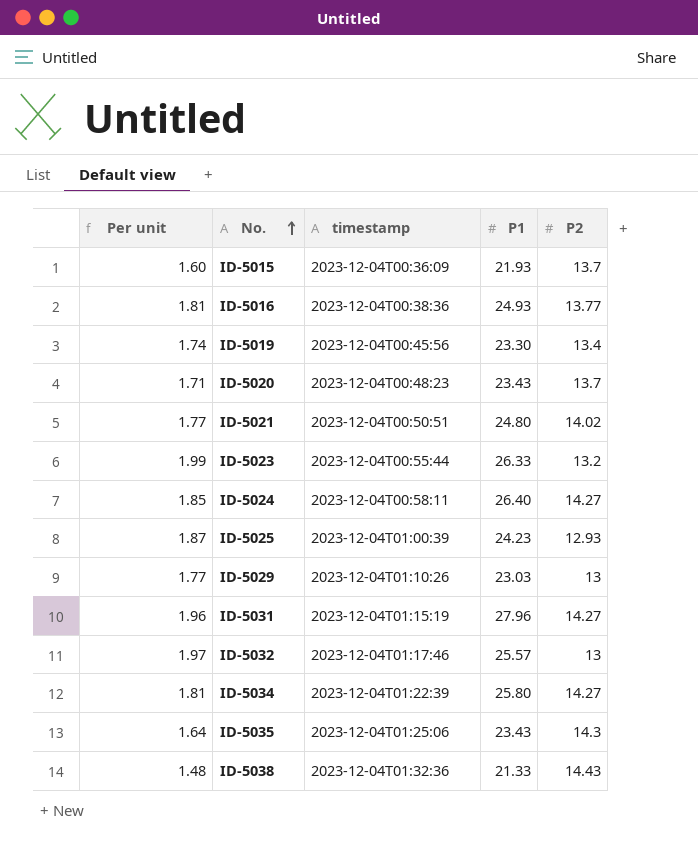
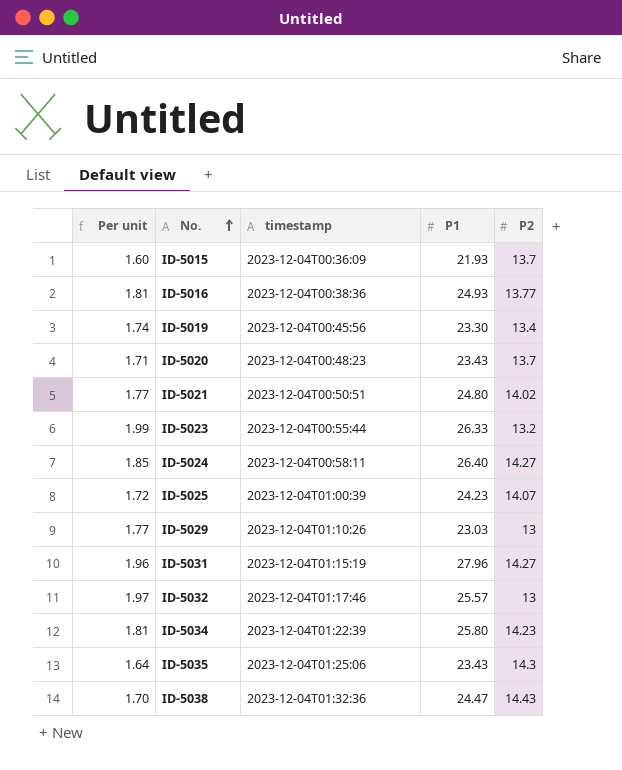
ID-5025 | Per unit: 1.87 -> 1.72
ID-5025 | P2: 12.93 -> 14.07
ID-5034 | P2: 14.27 -> 14.23
ID-5038 | Per unit: 1.48 -> 1.70
ID-5038 | P1: 21.33 -> 24.47

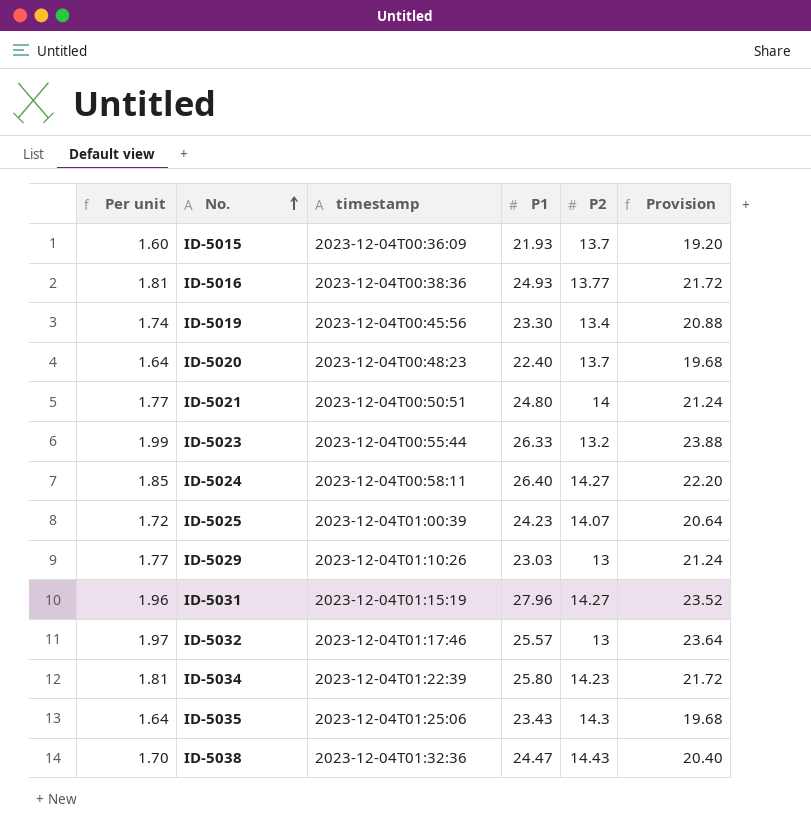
column Provision | formula: none -> [Per unit] * 12
ID-5020 | Per unit: 1.71 -> 1.64
ID-5020 | P1: 23.43 -> 22.40
ID-5021 | P2: 14.02 -> 14

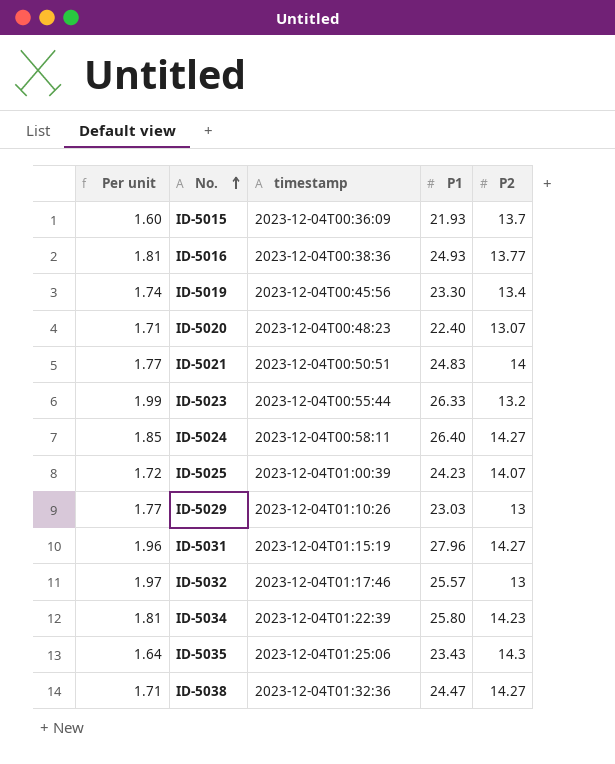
column Provision | formula: [Per unit] * 12 -> none
ID-5020 | Per unit: 1.64 -> 1.71
ID-5020 | P2: 13.7 -> 13.07
ID-5021 | P1: 24.80 -> 24.83
ID-5038 | Per unit: 1.70 -> 1.71
ID-5038 | P2: 14.43 -> 14.27

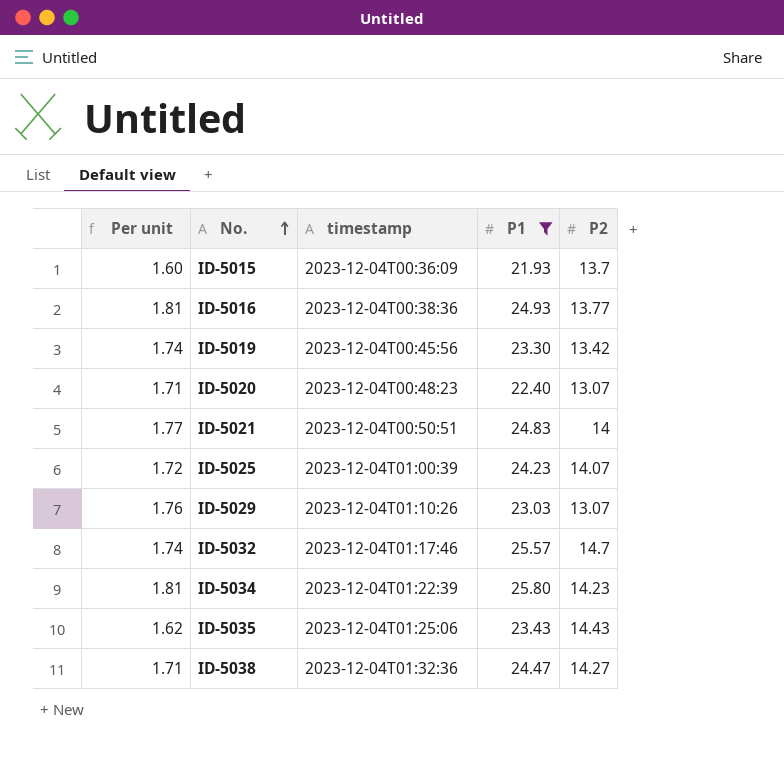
filter: none -> P1 <= 25.80
ID-5019 | P2: 13.4 -> 13.42
ID-5029 | Per unit: 1.77 -> 1.76
ID-5029 | P2: 13 -> 13.07
ID-5032 | Per unit: 1.97 -> 1.74
ID-5032 | P2: 13 -> 14.7
ID-5035 | Per unit: 1.64 -> 1.62
ID-5035 | P2: 14.3 -> 14.43

